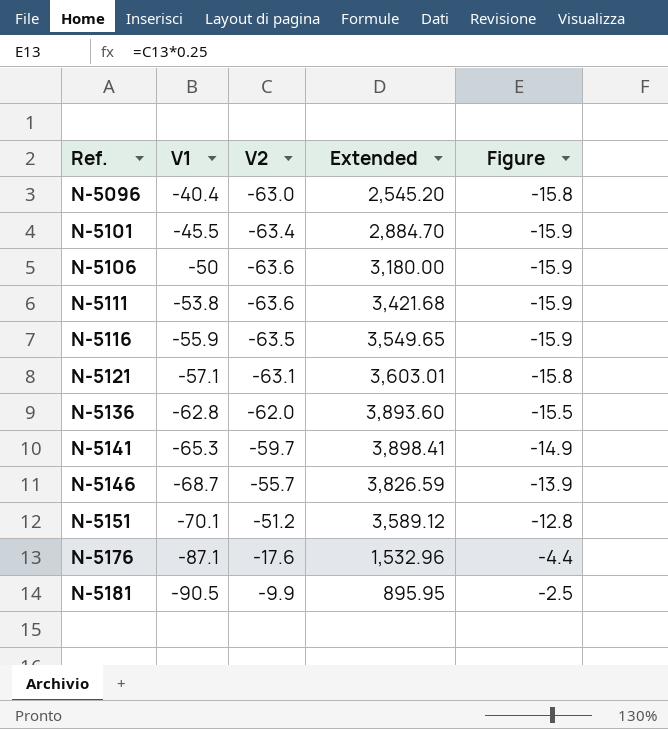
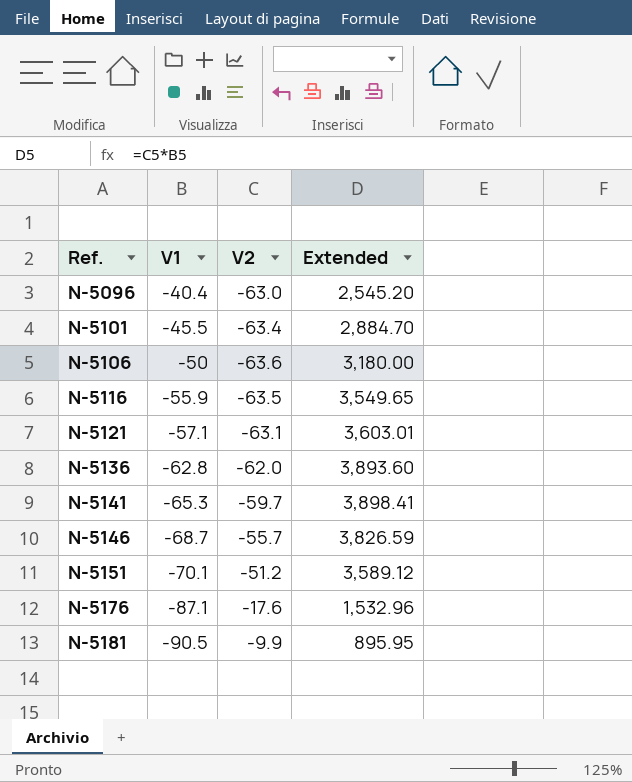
column Figure | formula: [V2] * 0.25 -> none
row N-5111: -53.8 | -63.6 | 3,421.68 | -15.9 -> none

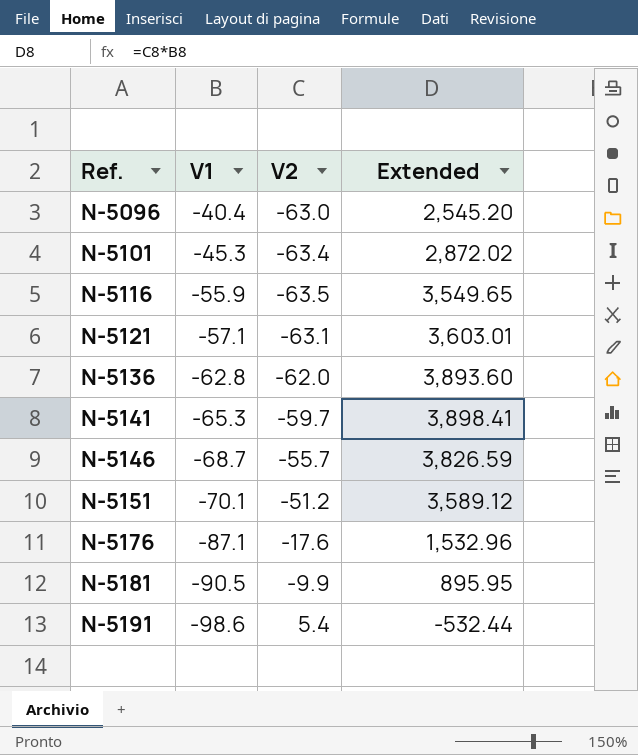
row N-5106: -50 | -63.6 | 3,180.00 -> none
N-5101 | V1: -45.5 -> -45.3
N-5101 | Extended: 2,884.70 -> 2,872.02
row N-5191: none -> -98.6 | 5.4 | -532.44

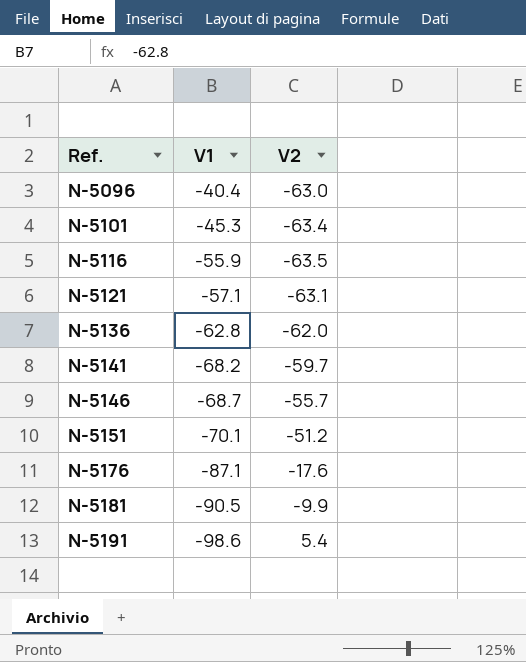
column Extended | formula: [V1] * [V2] -> none
N-5141 | V1: -65.3 -> -68.2

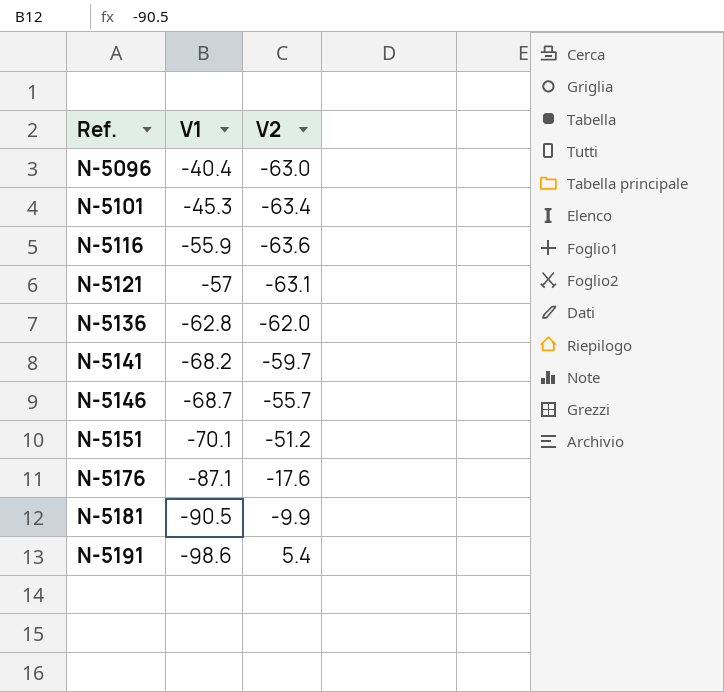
N-5116 | V2: -63.5 -> -63.6
N-5121 | V1: -57.1 -> -57

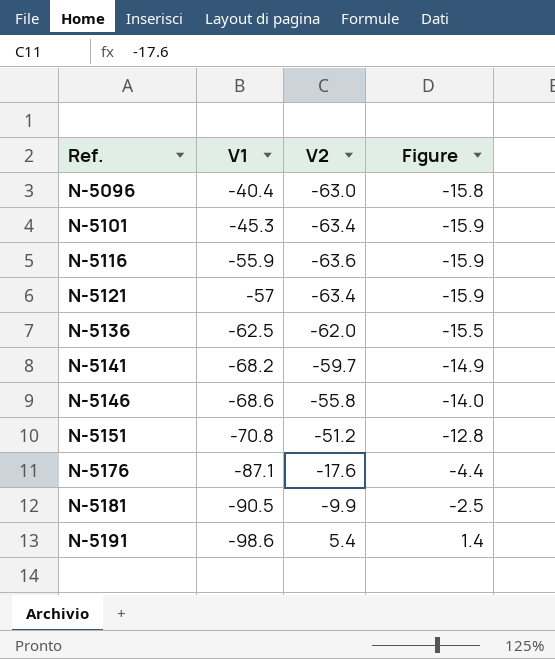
column Figure | formula: none -> [V2] * 0.25
N-5121 | V2: -63.1 -> -63.4
N-5136 | V1: -62.8 -> -62.5
N-5146 | V1: -68.7 -> -68.6
N-5146 | V2: -55.7 -> -55.8
N-5151 | V1: -70.1 -> -70.8

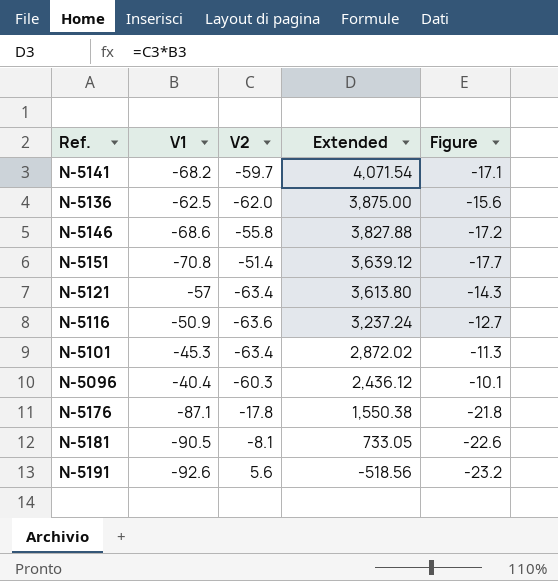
row order: Ref. ascending -> Extended descending
column Extended | formula: none -> [V1] * [V2]
column Figure | formula: [V2] * 0.25 -> [V1] * 0.25
N-5151 | V2: -51.2 -> -51.4
N-5116 | V1: -55.9 -> -50.9
N-5096 | V2: -63.0 -> -60.3
N-5176 | V2: -17.6 -> -17.8
N-5181 | V2: -9.9 -> -8.1
N-5191 | V1: -98.6 -> -92.6
N-5191 | V2: 5.4 -> 5.6

